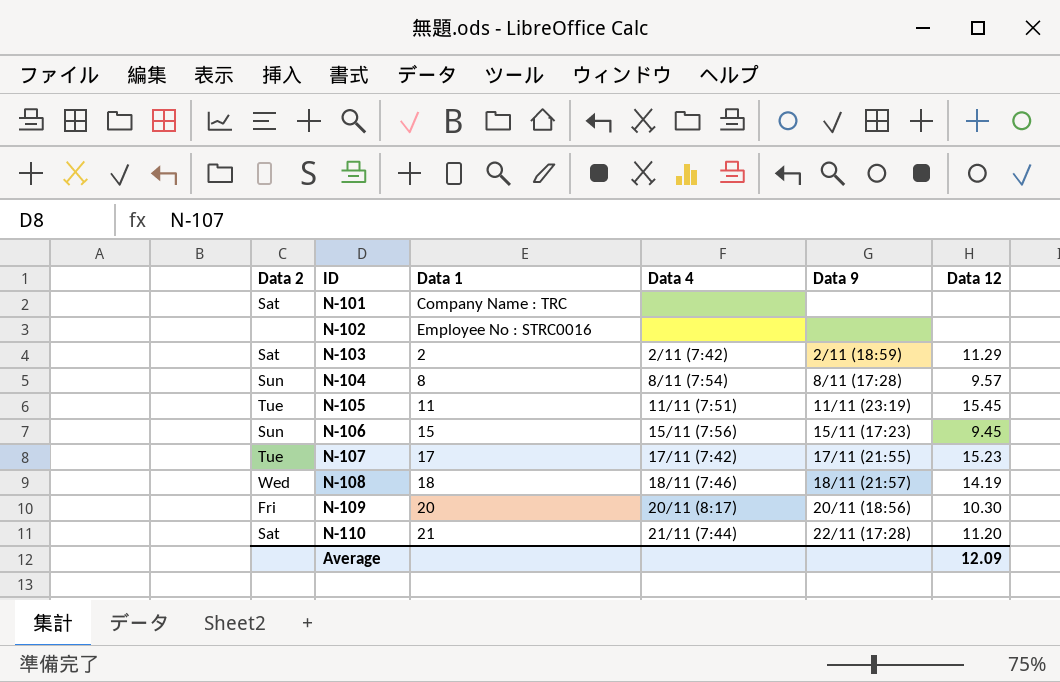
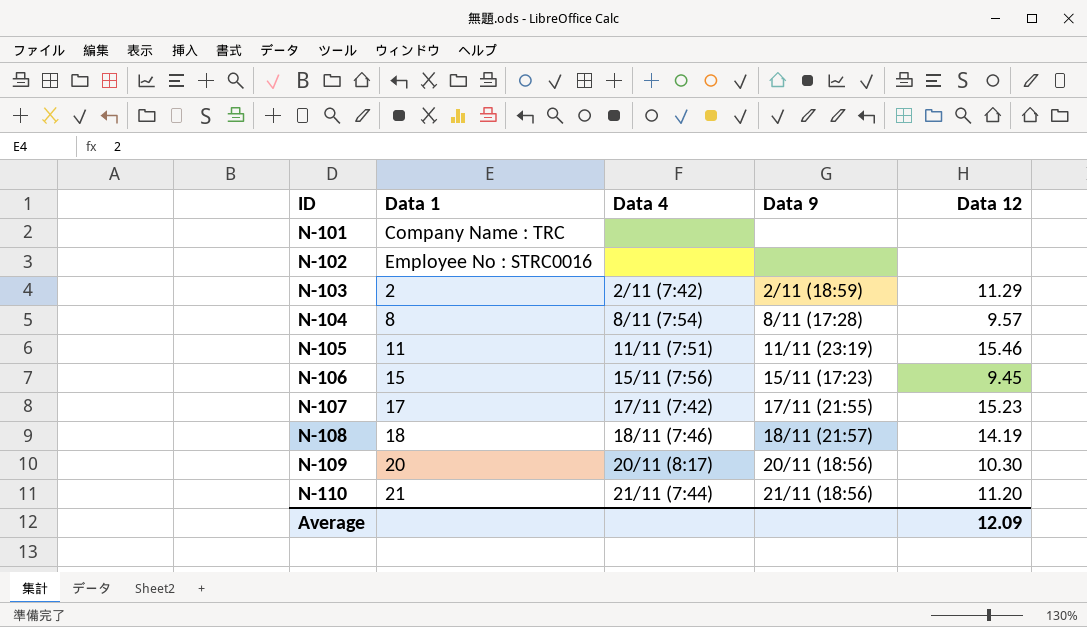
column Data 2 | position: 1 -> none
N-105 | Data 12: 15.45 -> 15.46
N-110 | Data 9: 22/11 (17:28) -> 21/11 (18:56)

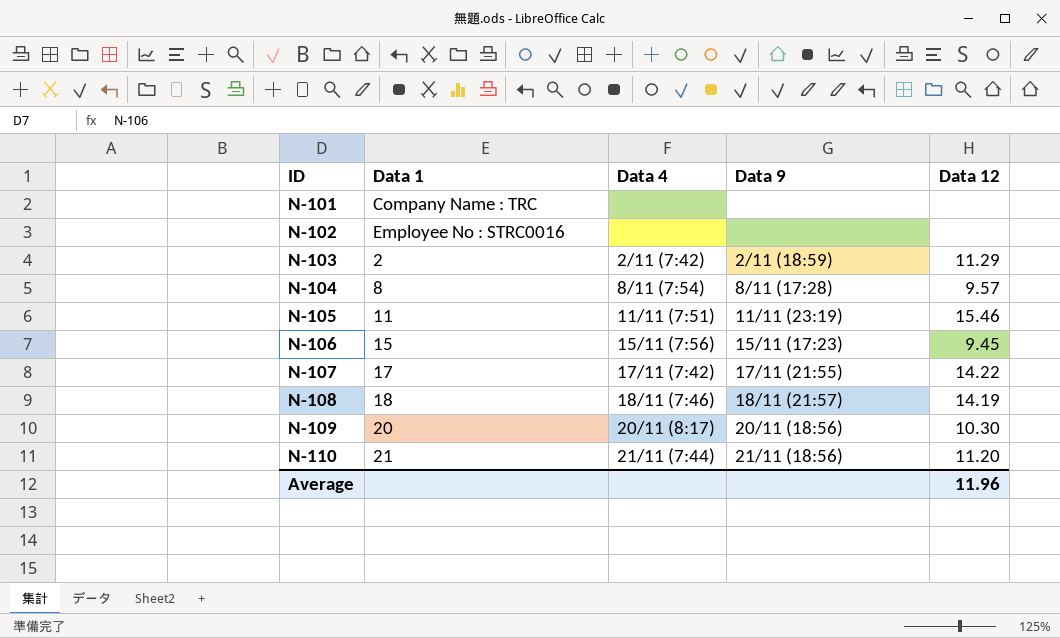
N-107 | Data 12: 15.23 -> 14.22
Average | Data 12: 12.09 -> 11.96

